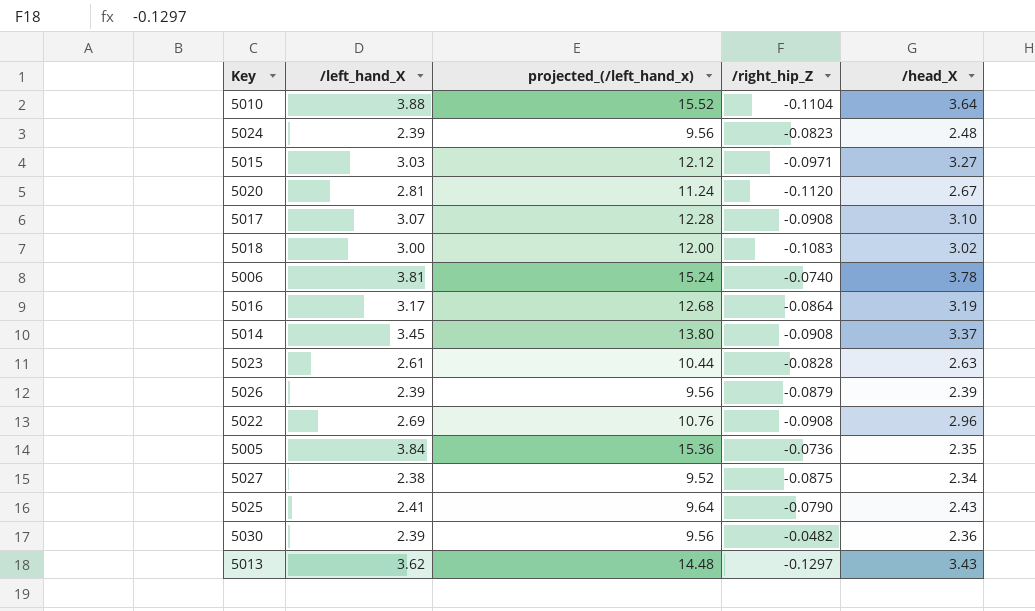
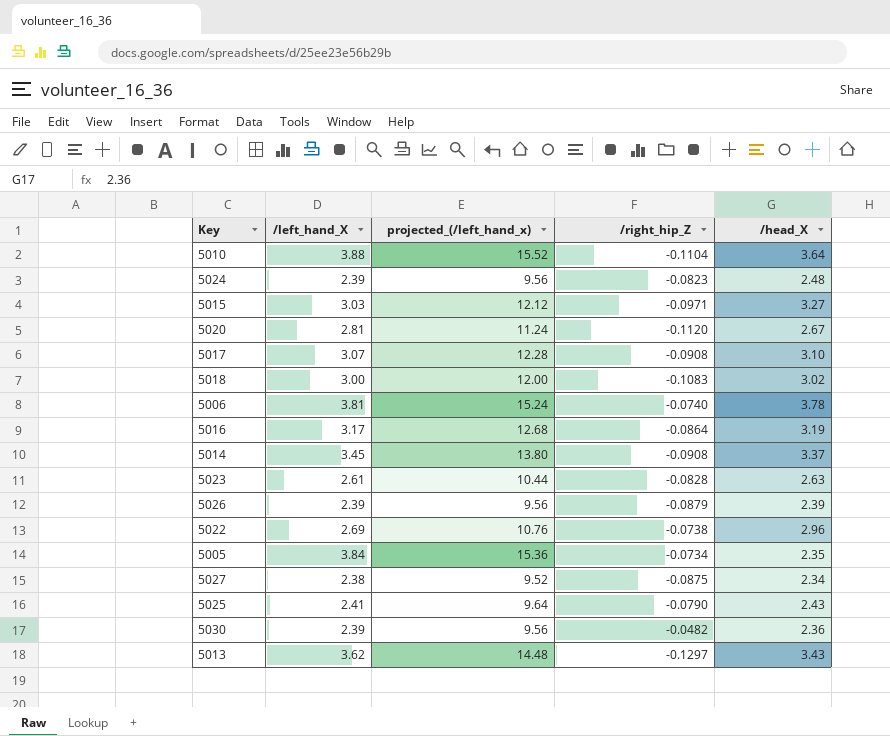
5022 | /right_hip_Z: -0.0908 -> -0.0738
5005 | /right_hip_Z: -0.0736 -> -0.0734

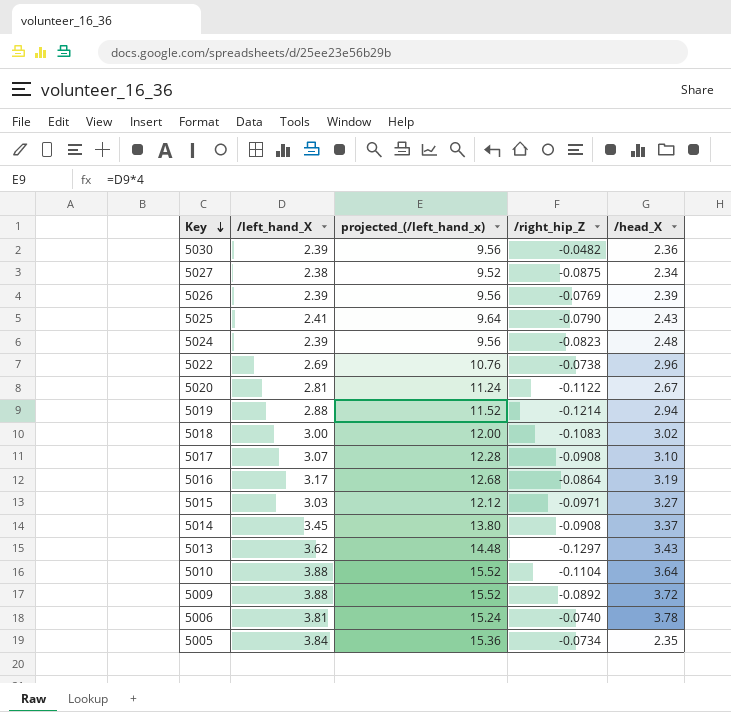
row order: none -> Key descending
row 5023: 2.61 | 10.44 | -0.0828 | 2.63 -> none
5026 | /right_hip_Z: -0.0879 -> -0.0769
5020 | /right_hip_Z: -0.1120 -> -0.1122
row 5019: none -> 2.88 | 11.52 | -0.1214 | 2.94
row 5009: none -> 3.88 | 15.52 | -0.0892 | 3.72

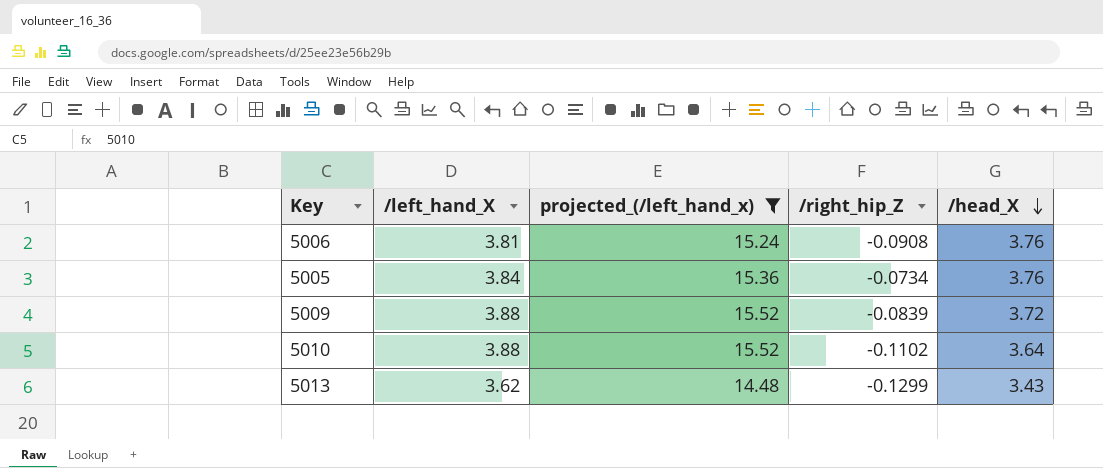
filter: none -> projected_(/left_hand_x) >= 14.48
row order: Key descending -> /head_X descending
5006 | /right_hip_Z: -0.0740 -> -0.0908
5006 | /head_X: 3.78 -> 3.76
5005 | /head_X: 2.35 -> 3.76
5009 | /right_hip_Z: -0.0892 -> -0.0839
5010 | /right_hip_Z: -0.1104 -> -0.1102
5013 | /right_hip_Z: -0.1297 -> -0.1299

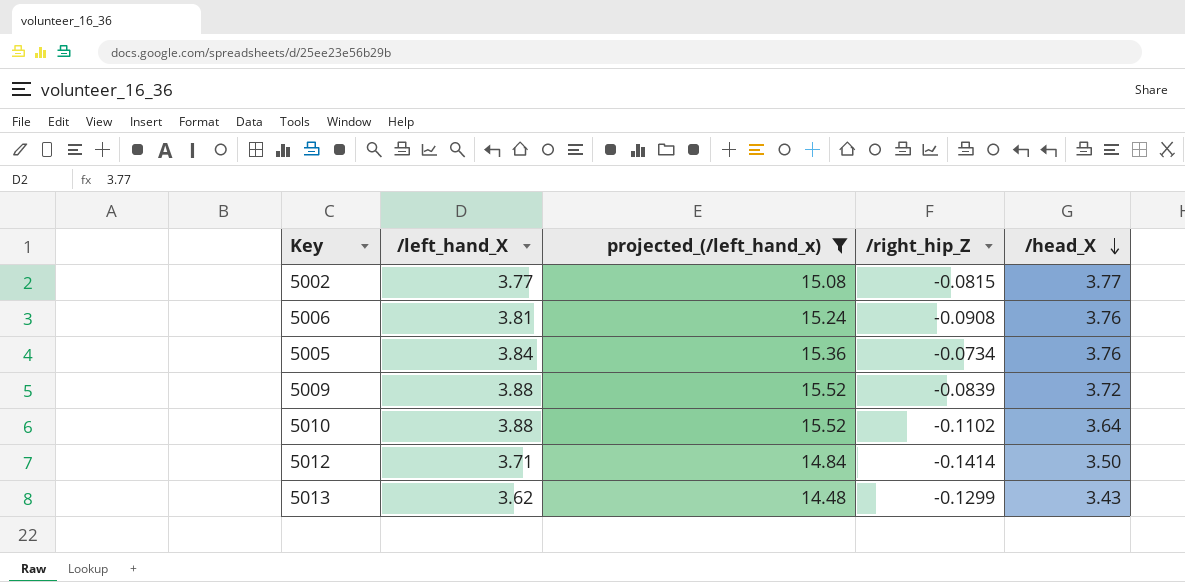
row 5002: none -> 3.77 | 15.08 | -0.0815 | 3.77
row 5012: none -> 3.71 | 14.84 | -0.1414 | 3.50

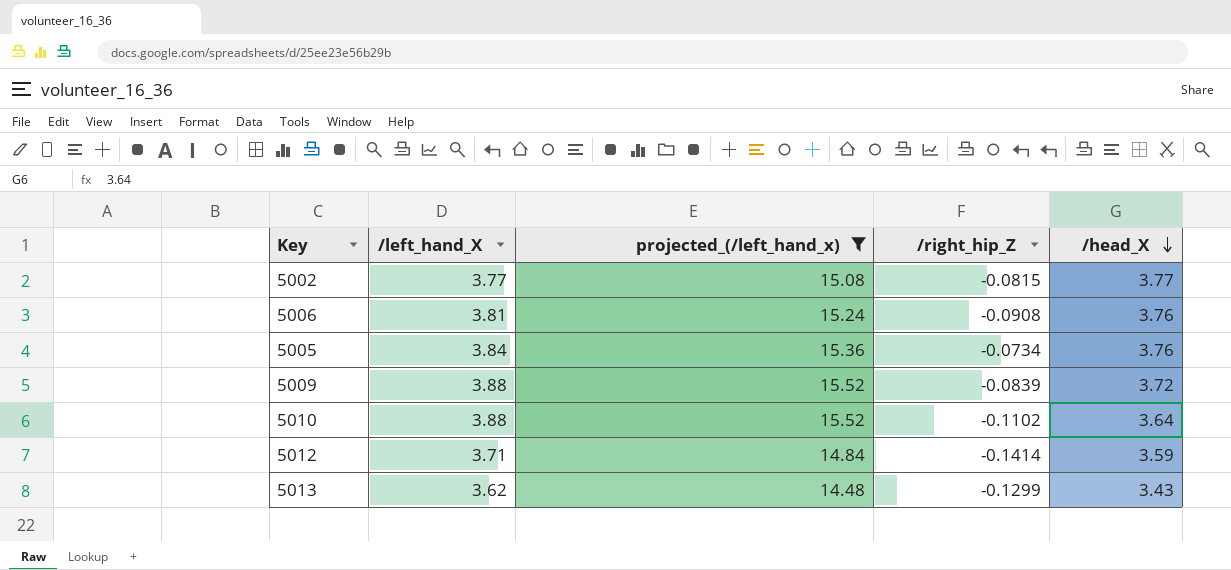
5012 | /head_X: 3.50 -> 3.59

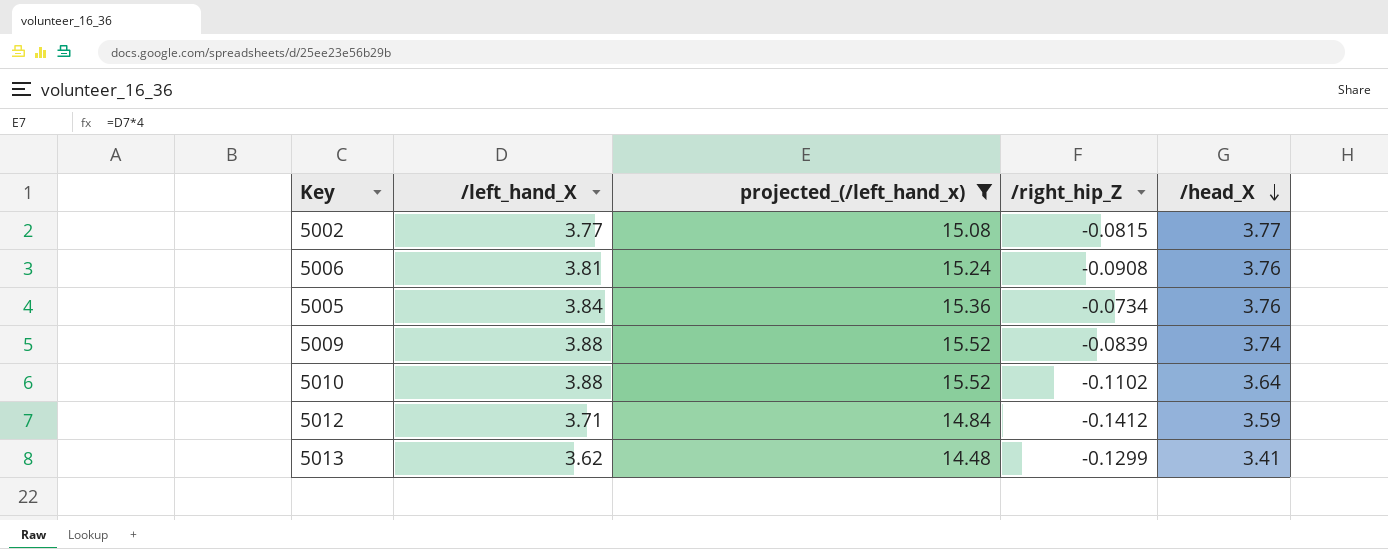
5009 | /head_X: 3.72 -> 3.74
5012 | /right_hip_Z: -0.1414 -> -0.1412
5013 | /head_X: 3.43 -> 3.41

